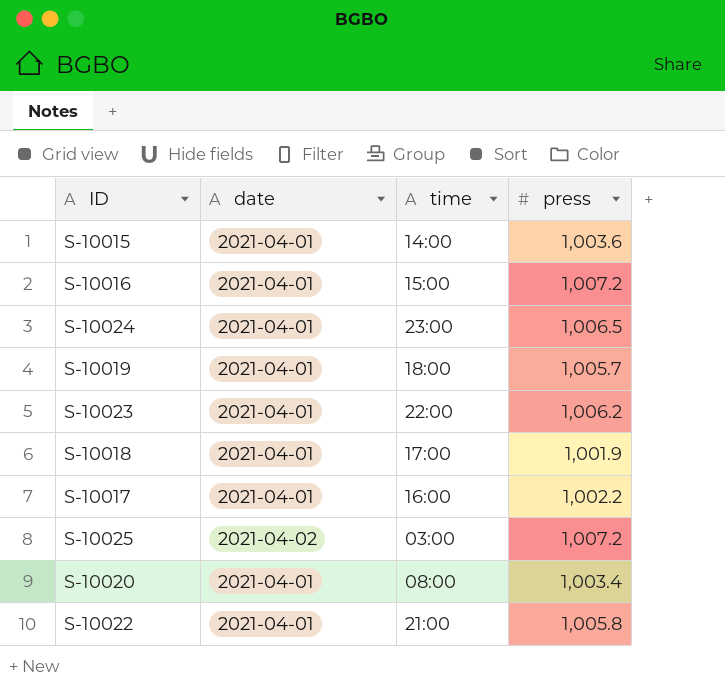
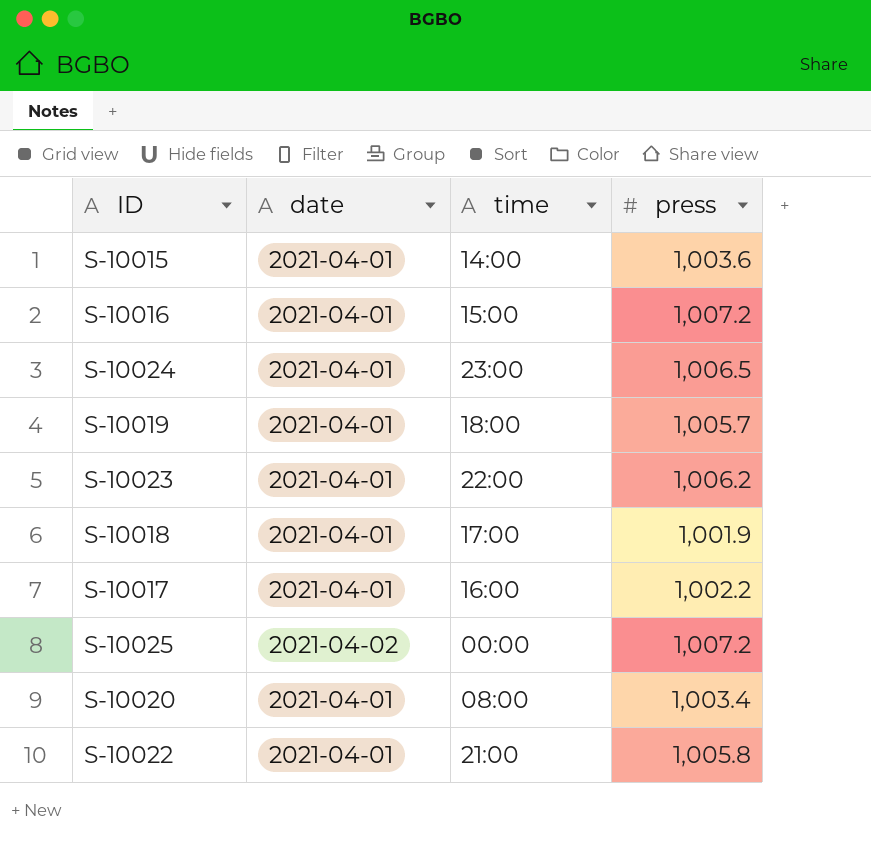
S-10025 | time: 03:00 -> 00:00

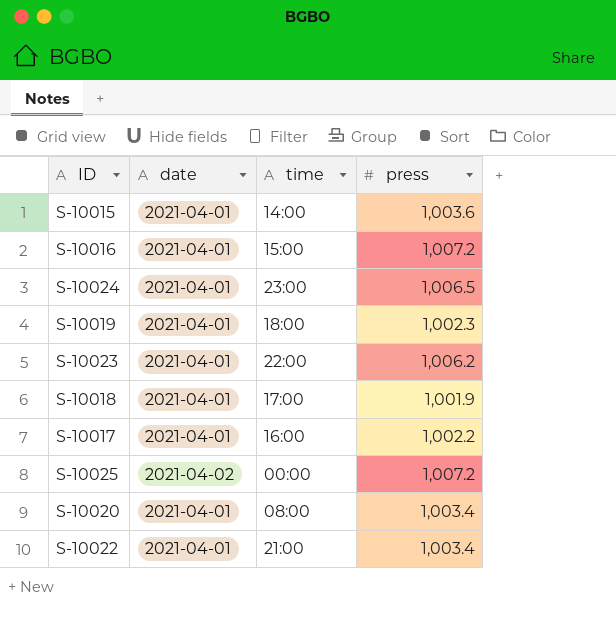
S-10019 | press: 1,005.7 -> 1,002.3
S-10022 | press: 1,005.8 -> 1,003.4

